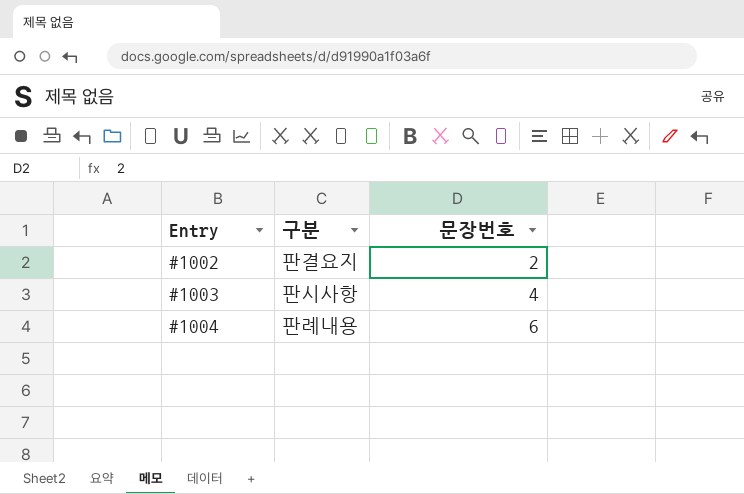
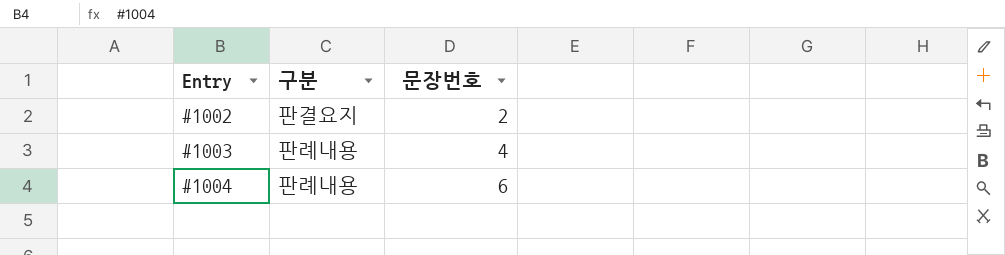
#1003 | 구분: 판시사항 -> 판례내용

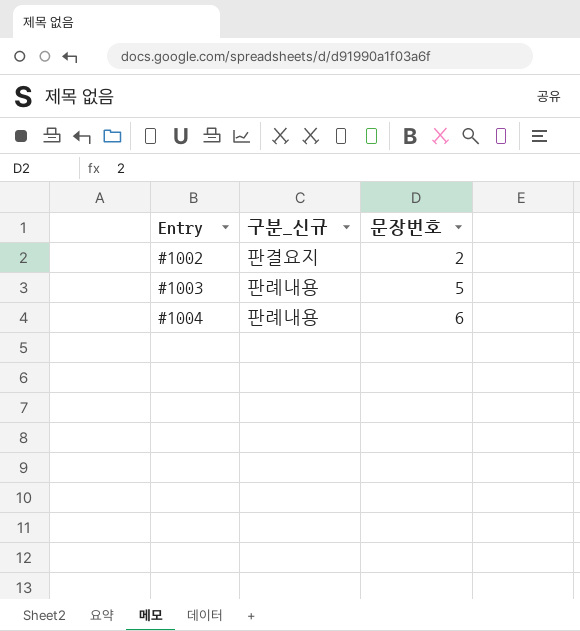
column name: 구분 -> 구분_신규
#1003 | 문장번호: 4 -> 5

